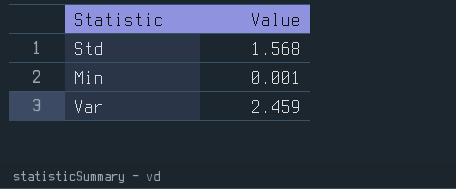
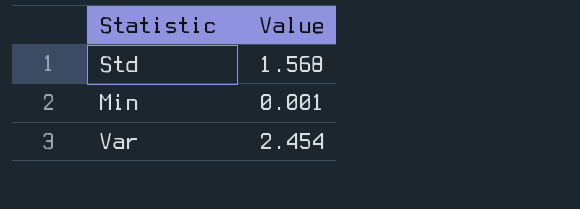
Var | Value: 2.459 -> 2.454

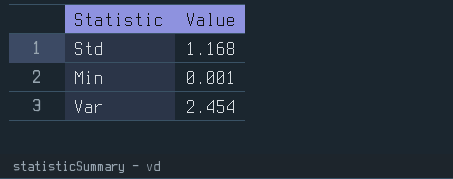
Std | Value: 1.568 -> 1.168

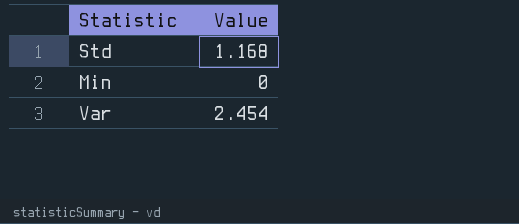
Min | Value: 0.001 -> 0

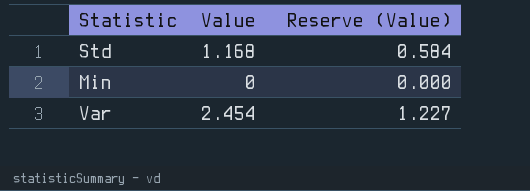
column Reserve (Value) | formula: none -> [Value] * 0.5

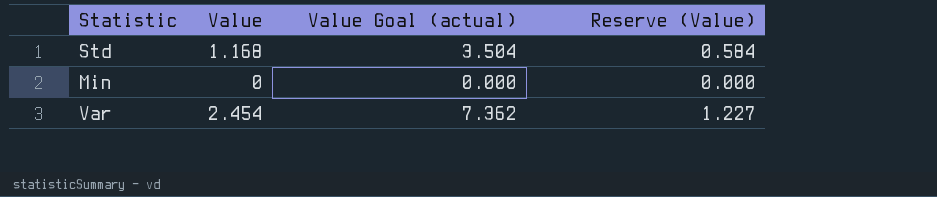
column Value Goal (actual) | formula: none -> [Value] * 3

